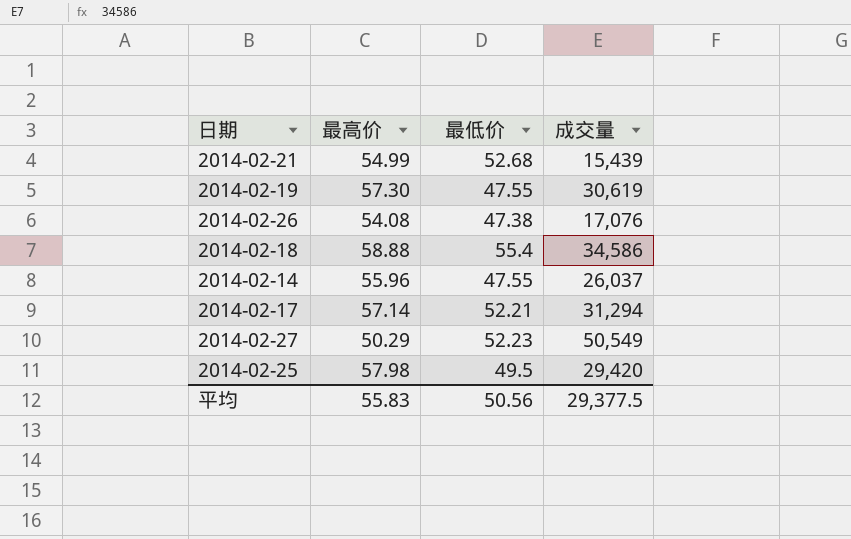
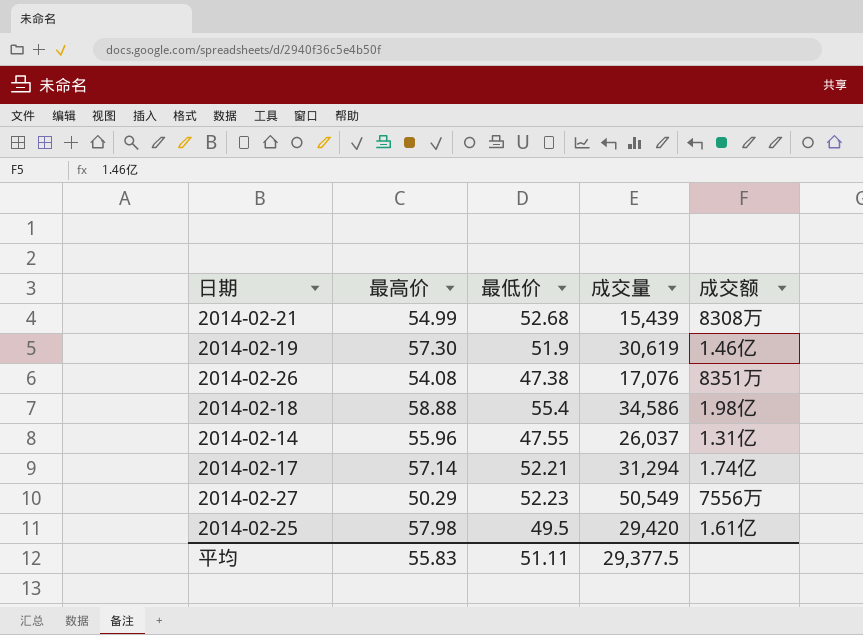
column 成交额 | position: none -> 5
2014-02-19 | 最低价: 47.55 -> 51.9
平均 | 最低价: 50.56 -> 51.11

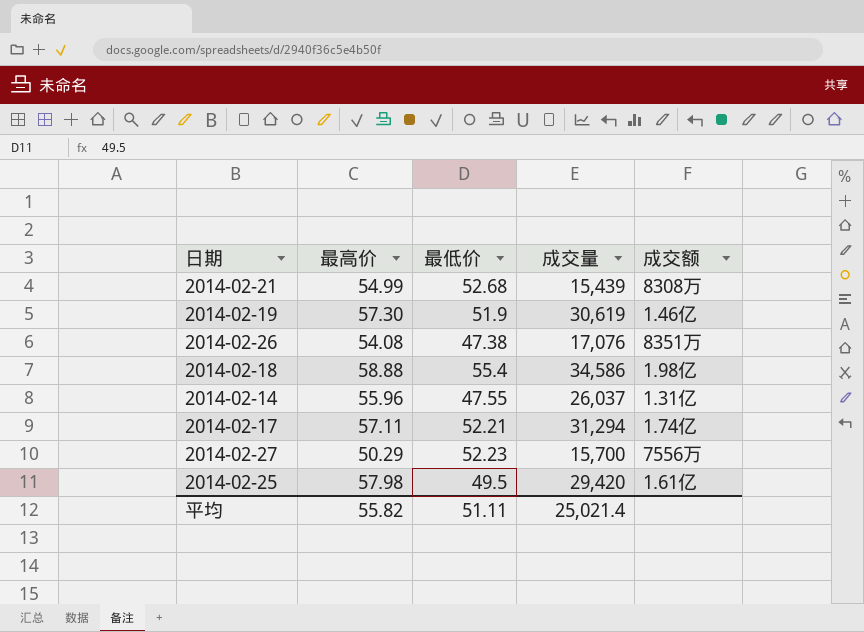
2014-02-17 | 最高价: 57.14 -> 57.11
2014-02-27 | 成交量: 50,549 -> 15,700
平均 | 最高价: 55.83 -> 55.82
平均 | 成交量: 29,377.5 -> 25,021.4

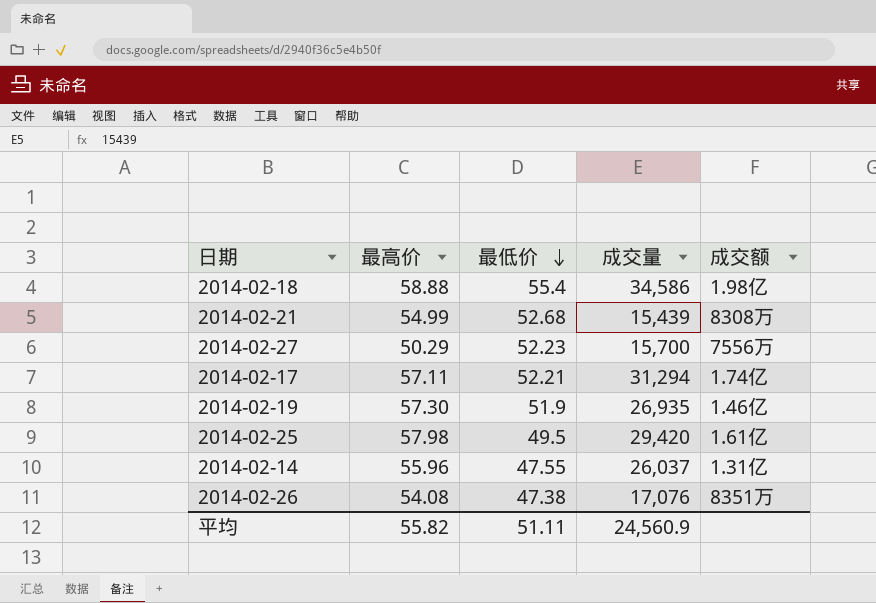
row order: none -> 最低价 descending
2014-02-19 | 成交量: 30,619 -> 26,935
平均 | 成交量: 25,021.4 -> 24,560.9

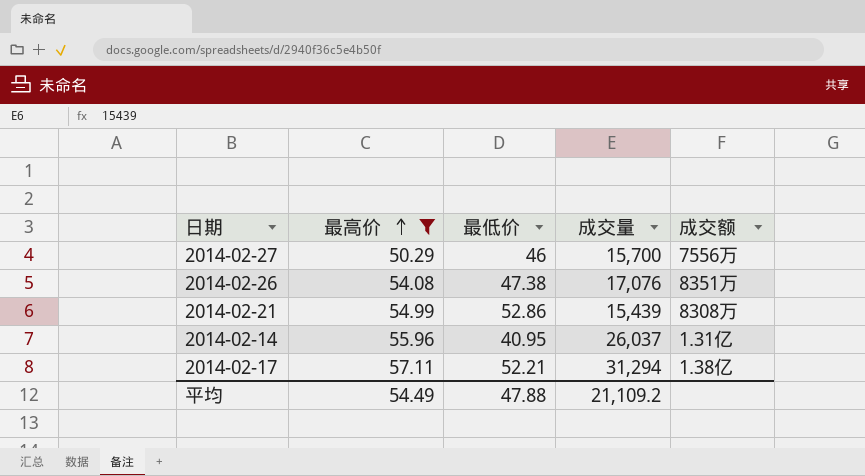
filter: none -> 最高价 <= 57.11
row order: 最低价 descending -> 最高价 ascending
2014-02-27 | 最低价: 52.23 -> 46
2014-02-21 | 最低价: 52.68 -> 52.86
2014-02-14 | 最低价: 47.55 -> 40.95
2014-02-17 | 成交额: 1.74亿 -> 1.38亿
平均 | 最高价: 55.82 -> 54.49
平均 | 最低价: 51.11 -> 47.88
平均 | 成交量: 24,560.9 -> 21,109.2

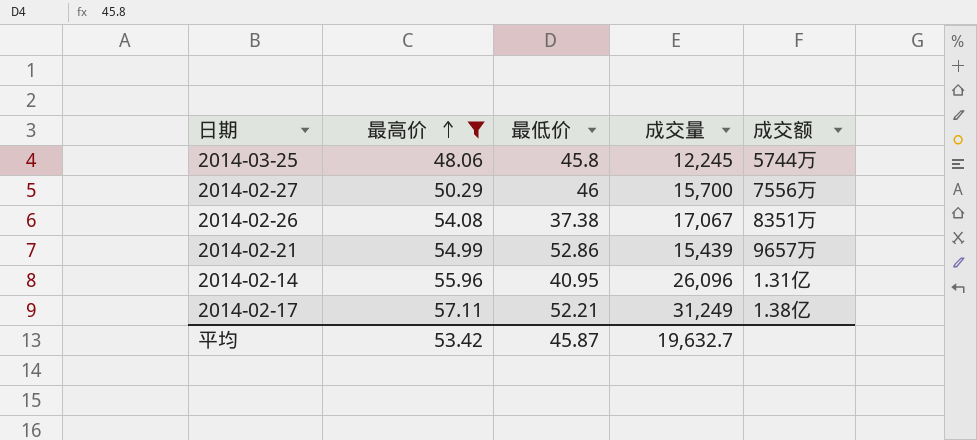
row 2014-03-25: none -> 48.06 | 45.8 | 12,245 | 5744万
2014-02-26 | 最低价: 47.38 -> 37.38
2014-02-26 | 成交量: 17,076 -> 17,067
2014-02-21 | 成交额: 8308万 -> 9657万
2014-02-14 | 成交量: 26,037 -> 26,096
2014-02-17 | 成交量: 31,294 -> 31,249
平均 | 最高价: 54.49 -> 53.42
平均 | 最低价: 47.88 -> 45.87
平均 | 成交量: 21,109.2 -> 19,632.7

